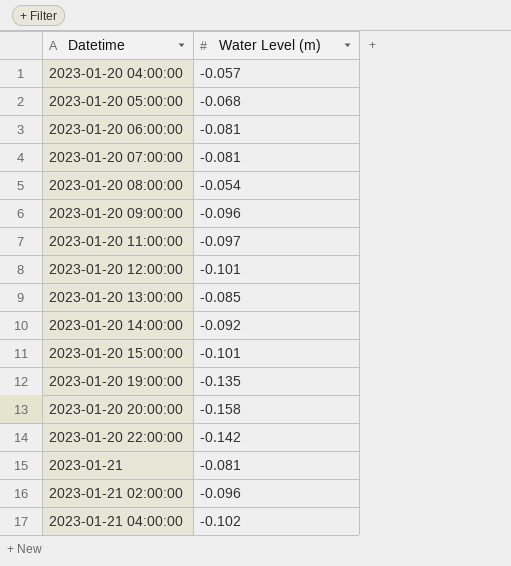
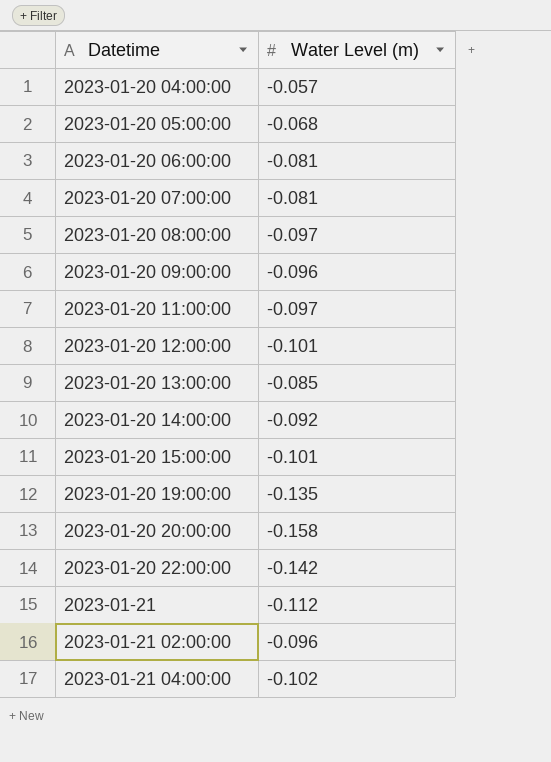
2023-01-20 08:00:00 | Water Level (m): -0.054 -> -0.097
2023-01-21 | Water Level (m): -0.081 -> -0.112

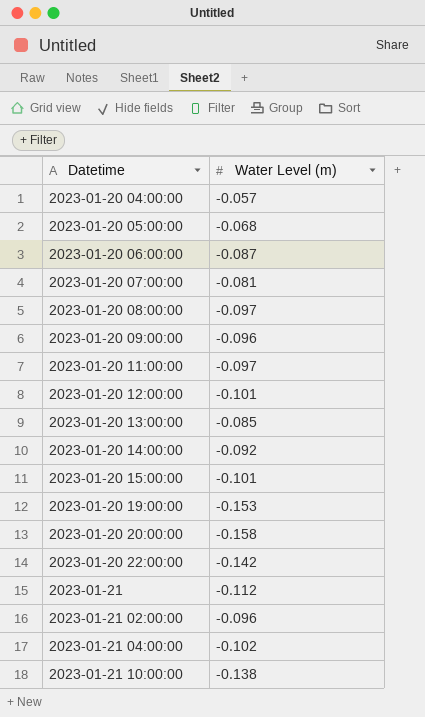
2023-01-20 06:00:00 | Water Level (m): -0.081 -> -0.087
2023-01-20 19:00:00 | Water Level (m): -0.135 -> -0.153
row 2023-01-21 10:00:00: none -> -0.138

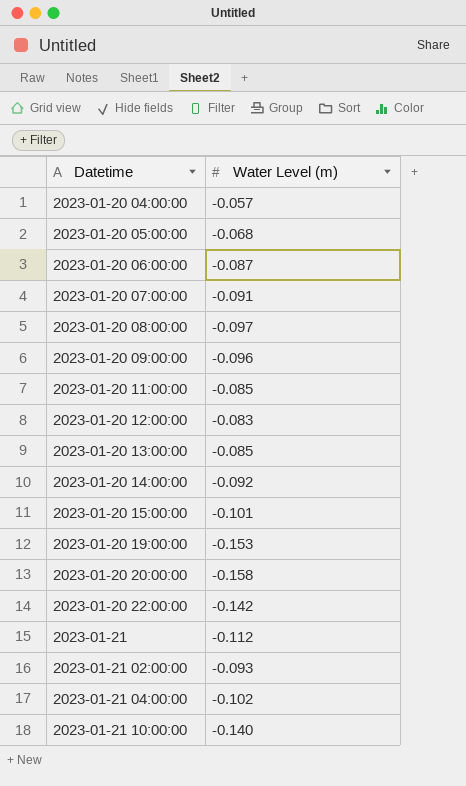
2023-01-20 07:00:00 | Water Level (m): -0.081 -> -0.091
2023-01-20 11:00:00 | Water Level (m): -0.097 -> -0.085
2023-01-20 12:00:00 | Water Level (m): -0.101 -> -0.083
2023-01-21 02:00:00 | Water Level (m): -0.096 -> -0.093
2023-01-21 10:00:00 | Water Level (m): -0.138 -> -0.140

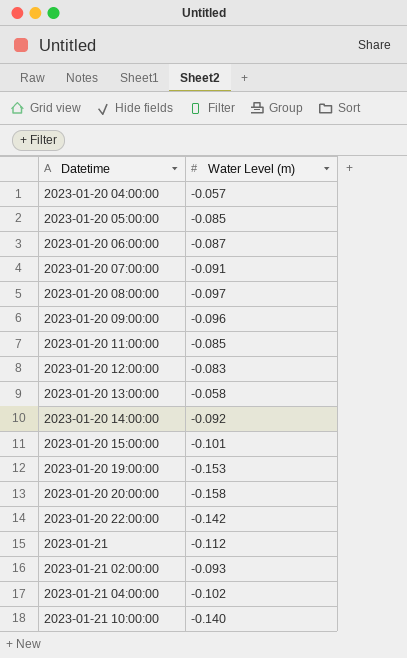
2023-01-20 05:00:00 | Water Level (m): -0.068 -> -0.085
2023-01-20 13:00:00 | Water Level (m): -0.085 -> -0.058

